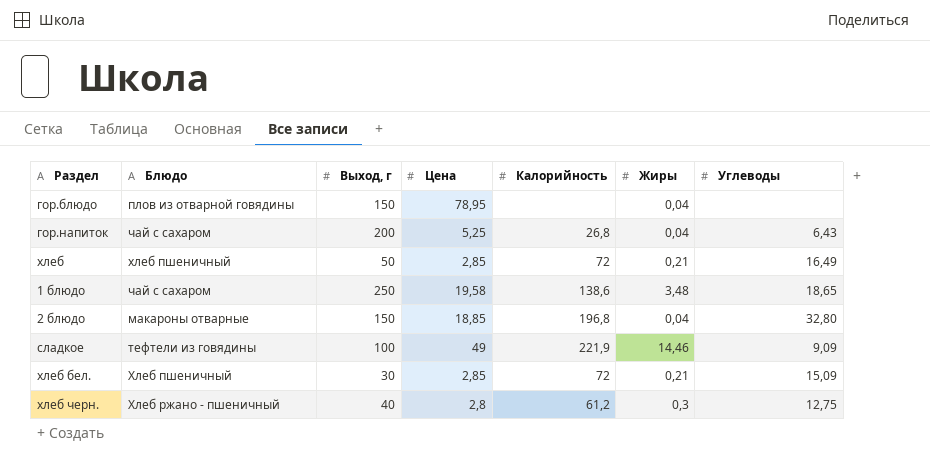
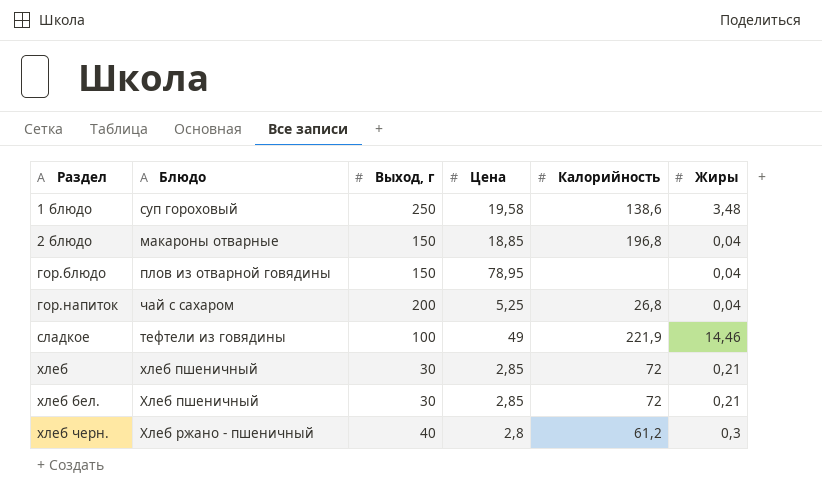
row order: none -> Раздел ascending
column Углеводы | position: 7 -> none
1 блюдо | Блюдо: чай с сахаром -> суп гороховый
хлеб | Выход, г: 50 -> 30

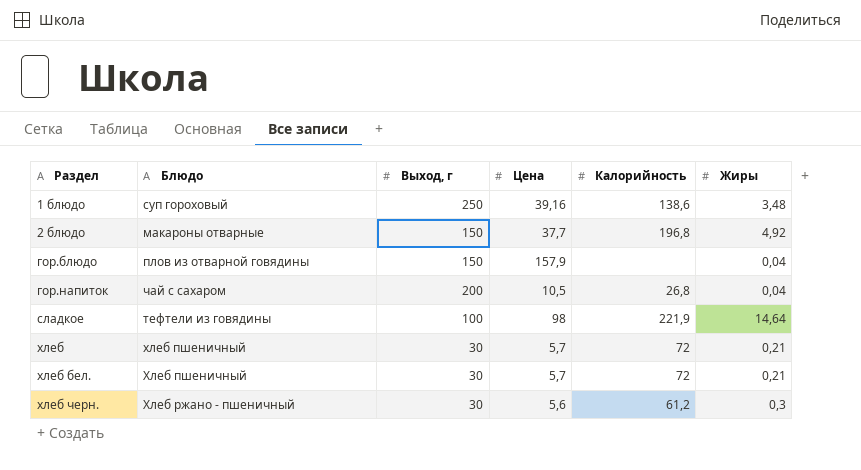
1 блюдо | Цена: 19,58 -> 39,16
2 блюдо | Цена: 18,85 -> 37,7
2 блюдо | Жиры: 0,04 -> 4,92
гор.блюдо | Цена: 78,95 -> 157,9
гор.напиток | Цена: 5,25 -> 10,5
сладкое | Цена: 49 -> 98
сладкое | Жиры: 14,46 -> 14,64
хлеб | Цена: 2,85 -> 5,7
хлеб бел. | Цена: 2,85 -> 5,7
хлеб черн. | Выход, г: 40 -> 30
хлеб черн. | Цена: 2,8 -> 5,6

